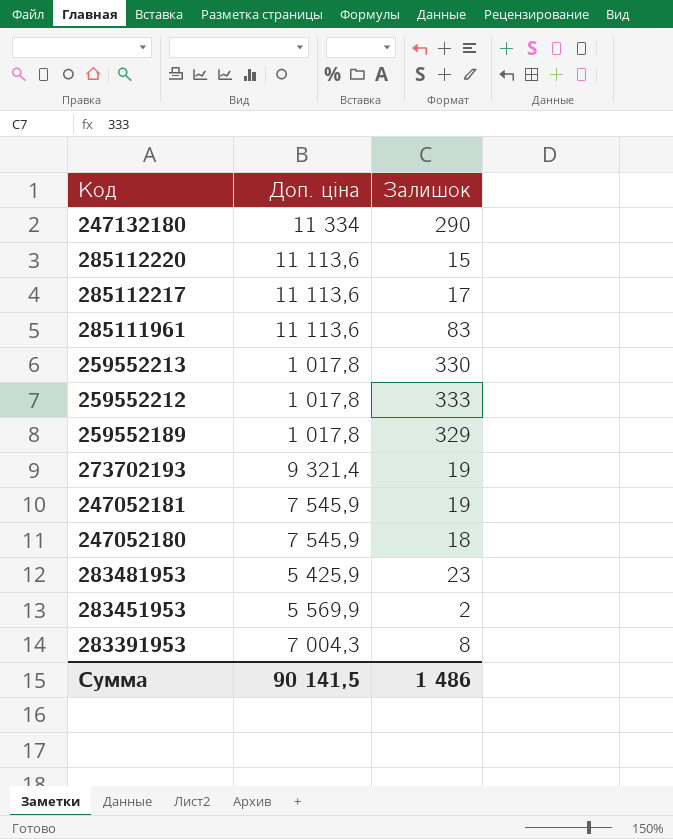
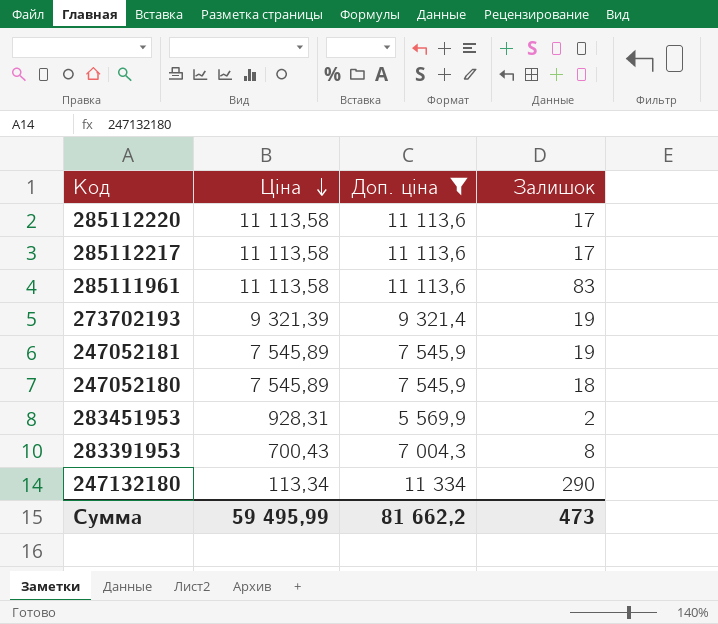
filter: none -> Доп. ціна >= 5 569,9
row order: none -> Ціна descending
column Ціна | position: none -> 2
285112220 | Залишок: 15 -> 17
Сумма | Доп. ціна: 90 141,5 -> 81 662,2
Сумма | Залишок: 1 486 -> 473

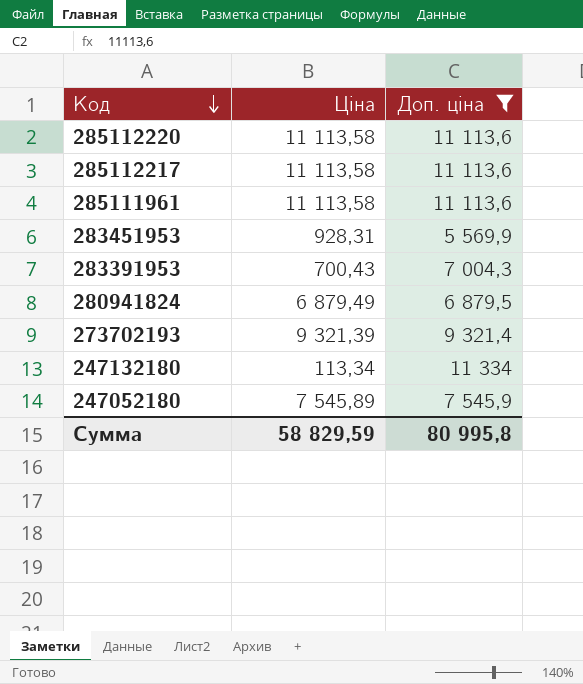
row order: Ціна descending -> Код descending
column Залишок | position: 4 -> none
row 247052181: 7 545,89 | 7 545,9 | 19 -> none
row 280941824: none -> 6 879,49 | 6 879,5
Сумма | Ціна: 59 495,99 -> 58 829,59
Сумма | Доп. ціна: 81 662,2 -> 80 995,8

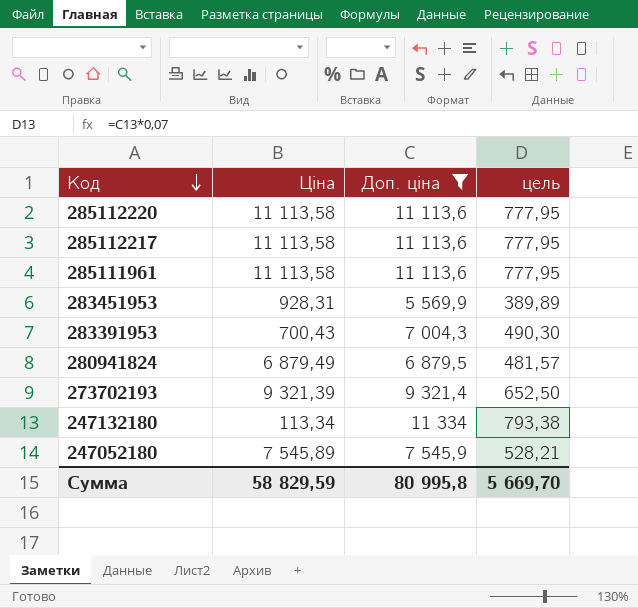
column цель | formula: none -> [Доп. ціна] * 0,07

